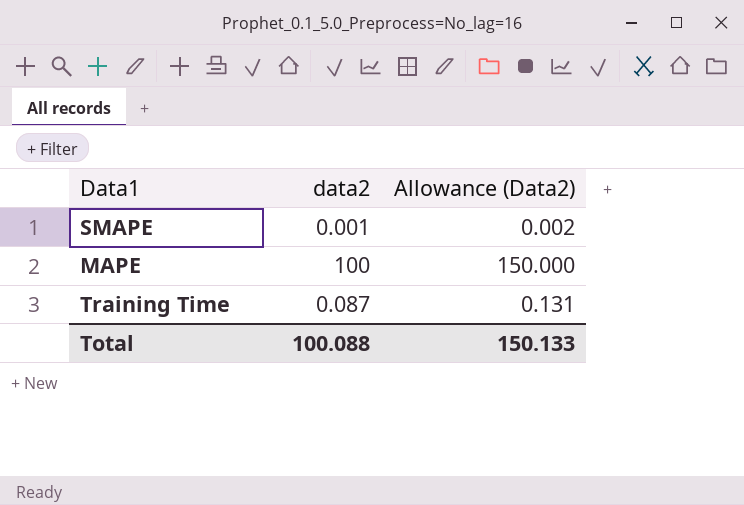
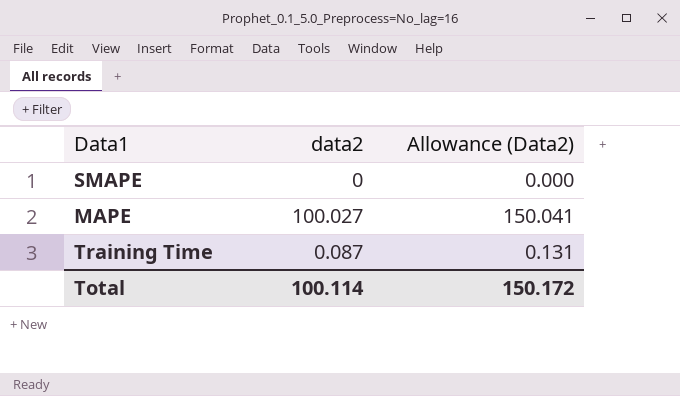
SMAPE | data2: 0.001 -> 0
SMAPE | Allowance (Data2): 0.002 -> 0.000
MAPE | data2: 100 -> 100.027
MAPE | Allowance (Data2): 150.000 -> 150.041
Total | data2: 100.088 -> 100.114
Total | Allowance (Data2): 150.133 -> 150.172

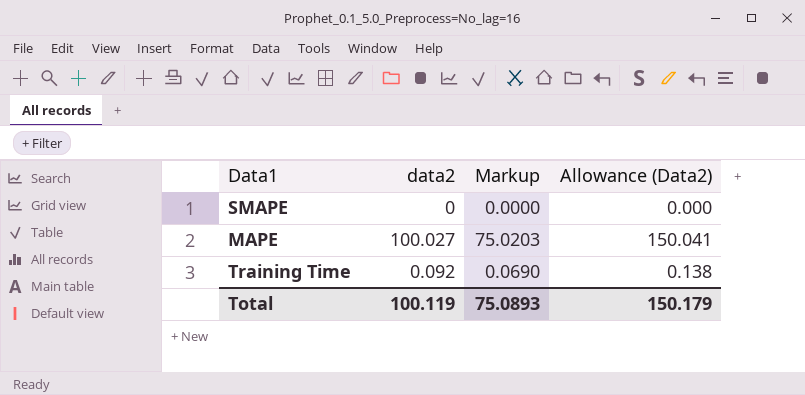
column Markup | formula: none -> [data2] * 0.75
Training Time | data2: 0.087 -> 0.092
Training Time | Allowance (Data2): 0.131 -> 0.138
Total | data2: 100.114 -> 100.119
Total | Allowance (Data2): 150.172 -> 150.179

